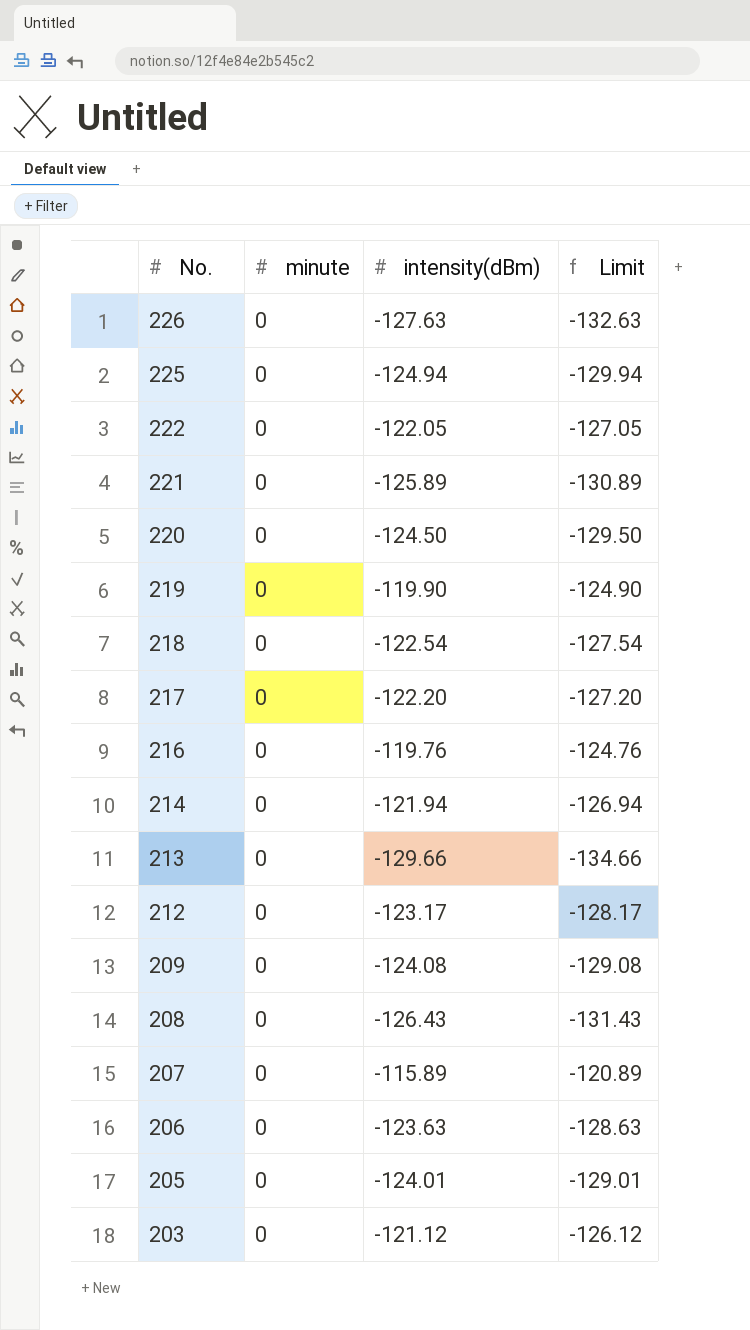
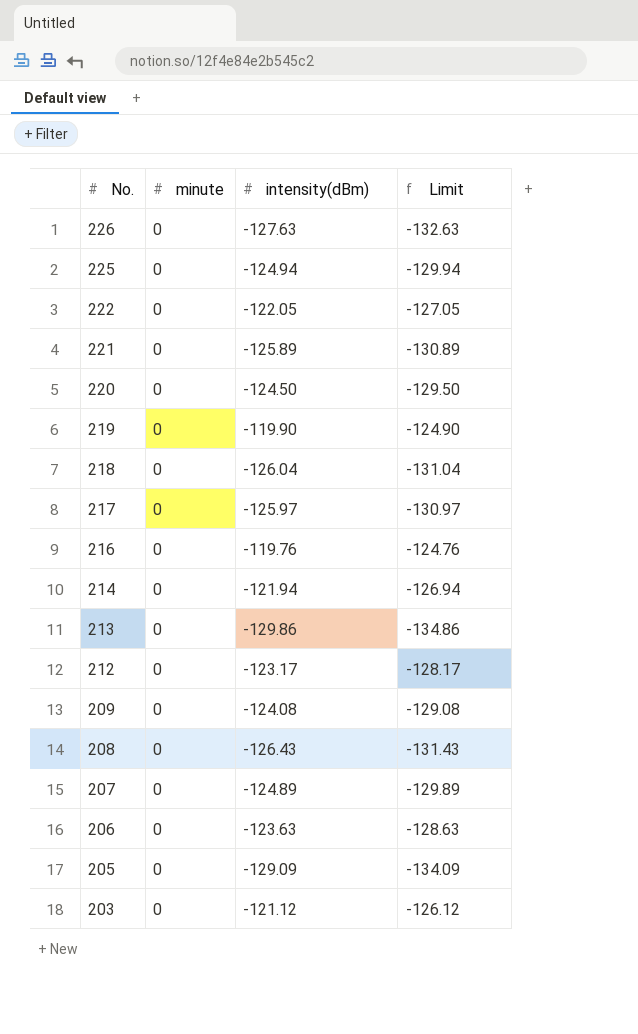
218 | intensity(dBm): -122.54 -> -126.04
218 | Limit: -127.54 -> -131.04
217 | intensity(dBm): -122.20 -> -125.97
217 | Limit: -127.20 -> -130.97
213 | intensity(dBm): -129.66 -> -129.86
213 | Limit: -134.66 -> -134.86
207 | intensity(dBm): -115.89 -> -124.89
207 | Limit: -120.89 -> -129.89
205 | intensity(dBm): -124.01 -> -129.09
205 | Limit: -129.01 -> -134.09

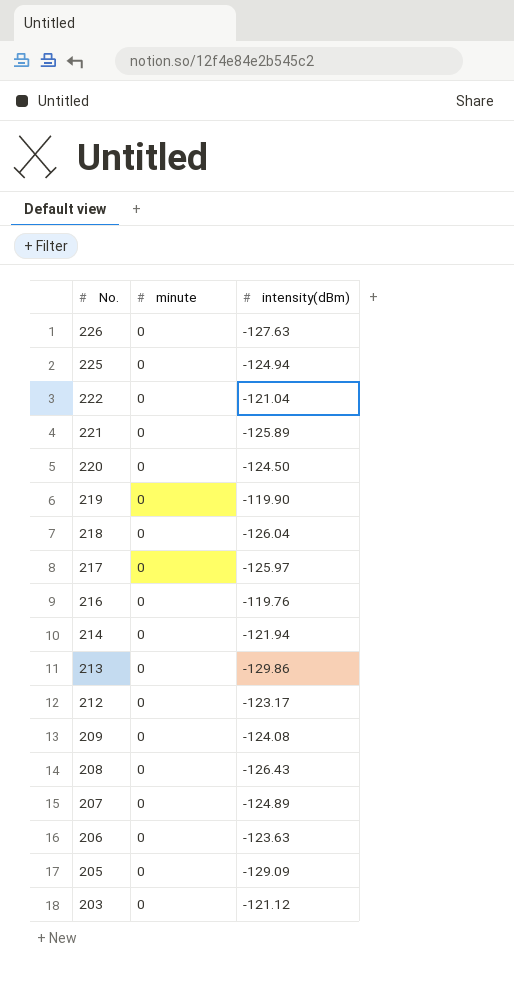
column Limit | formula: [intensity(dBm)] - 5 -> none
222 | intensity(dBm): -122.05 -> -121.04

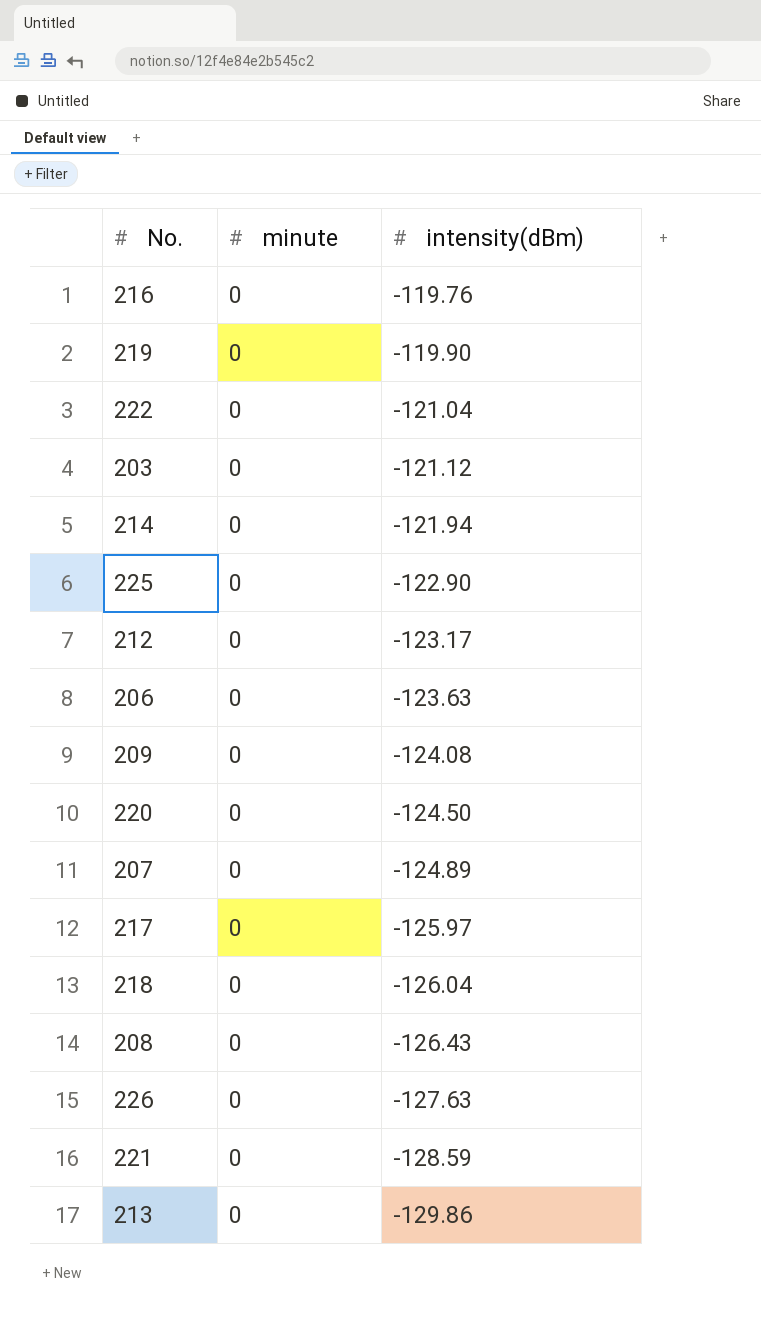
row order: No. descending -> intensity(dBm) descending
row 205: 0 | -129.09 -> none
225 | intensity(dBm): -124.94 -> -122.90
221 | intensity(dBm): -125.89 -> -128.59

